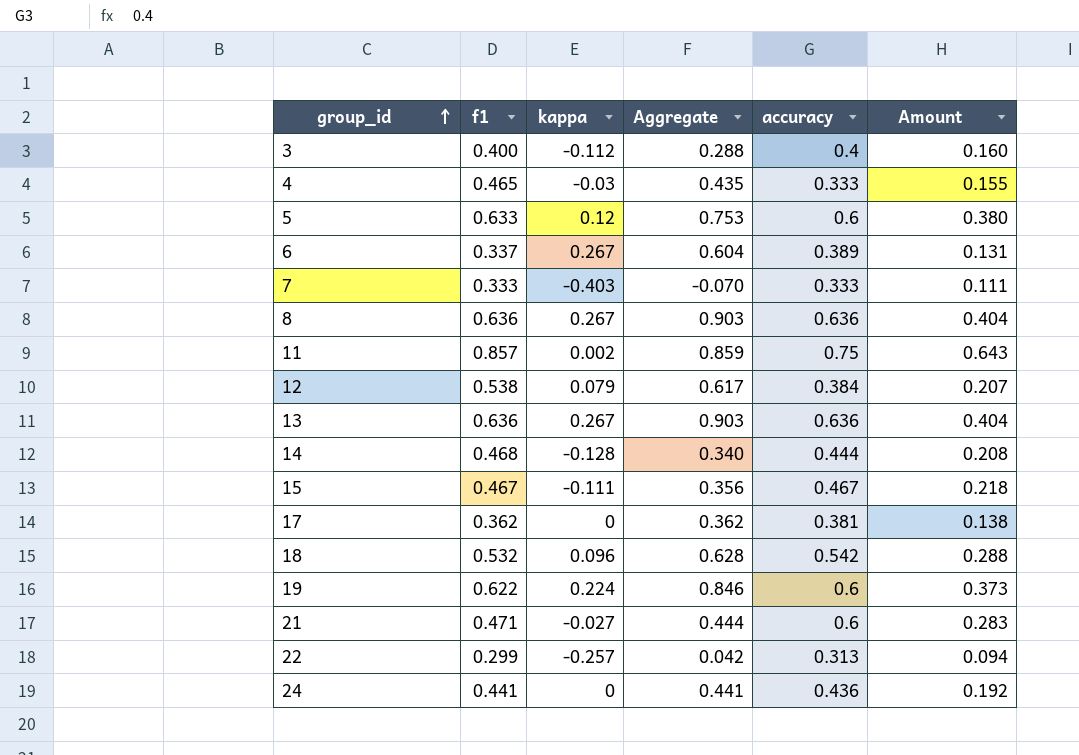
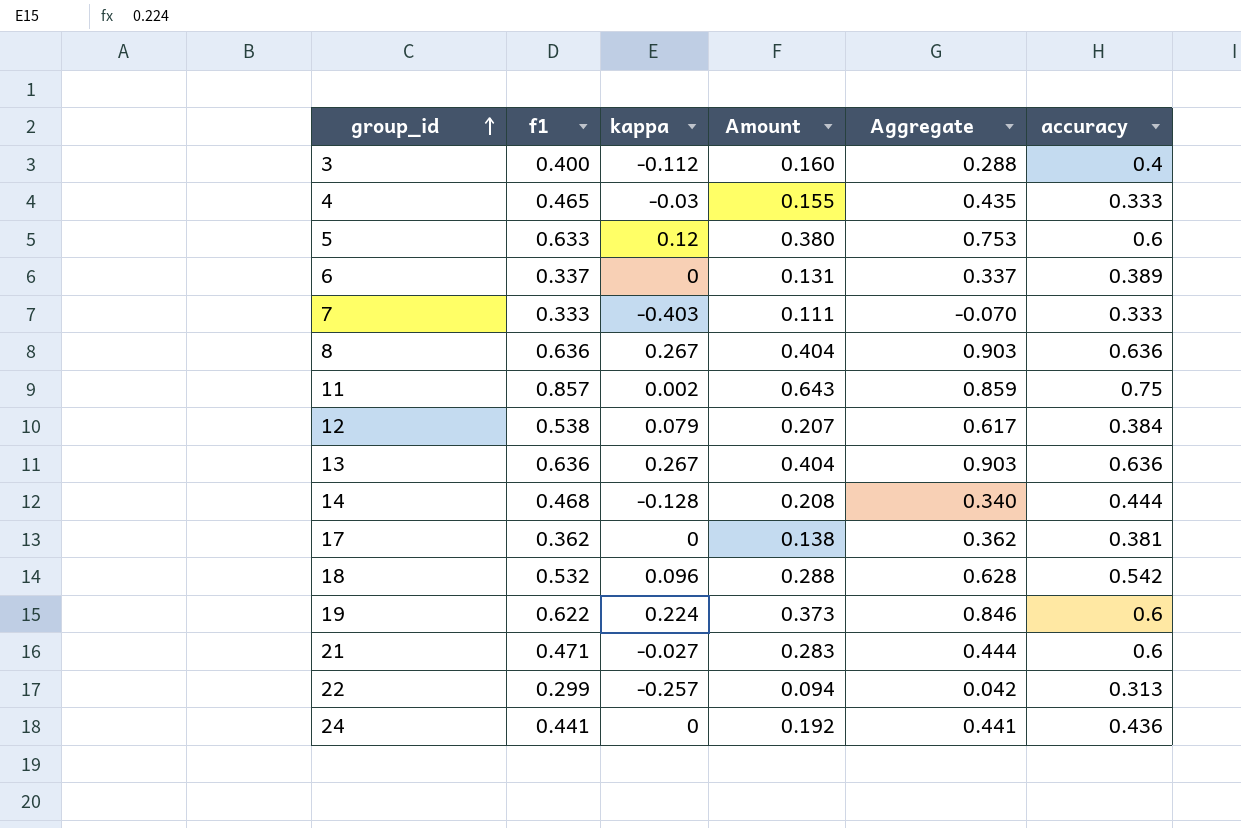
column Amount | position: 6 -> 4
row 15: 0.467 | -0.111 | 0.356 | 0.467 | 0.218 -> none
6 | kappa: 0.267 -> 0
6 | Aggregate: 0.604 -> 0.337

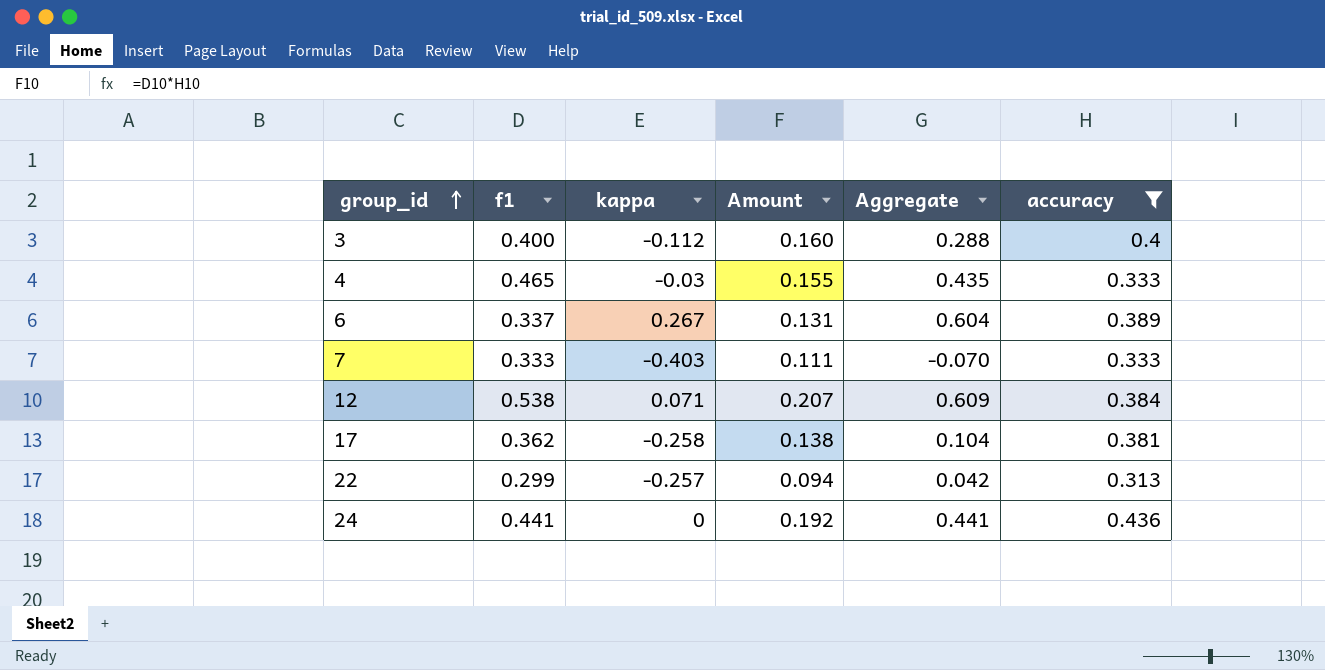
filter: none -> accuracy <= 0.436
6 | kappa: 0 -> 0.267
6 | Aggregate: 0.337 -> 0.604
12 | kappa: 0.079 -> 0.071
12 | Aggregate: 0.617 -> 0.609
17 | kappa: 0 -> -0.258
17 | Aggregate: 0.362 -> 0.104

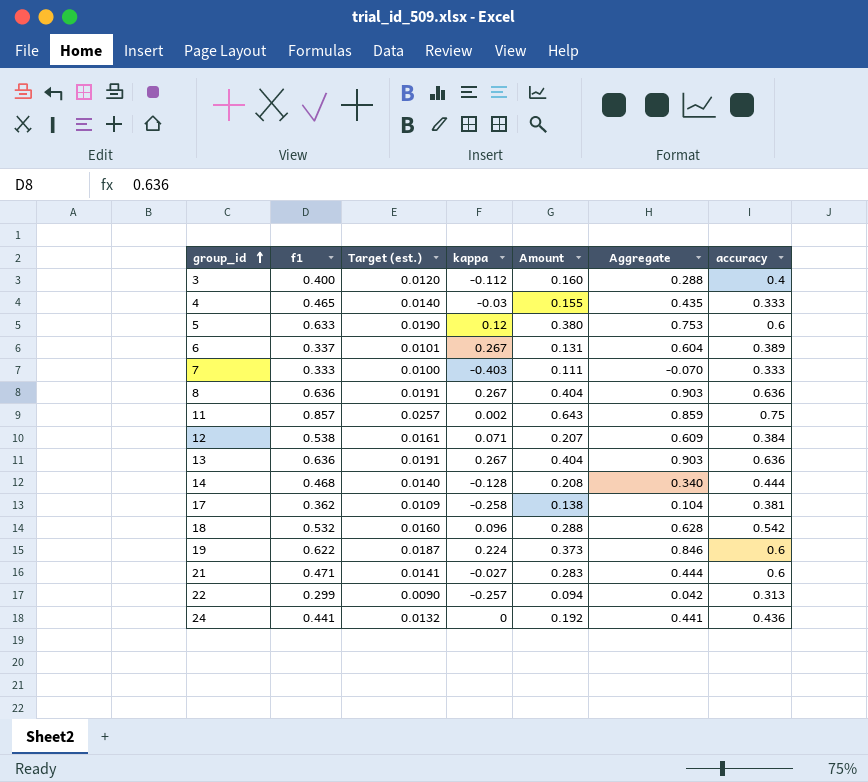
filter: accuracy <= 0.436 -> none
column Target (est.) | formula: none -> [f1] * 0.03

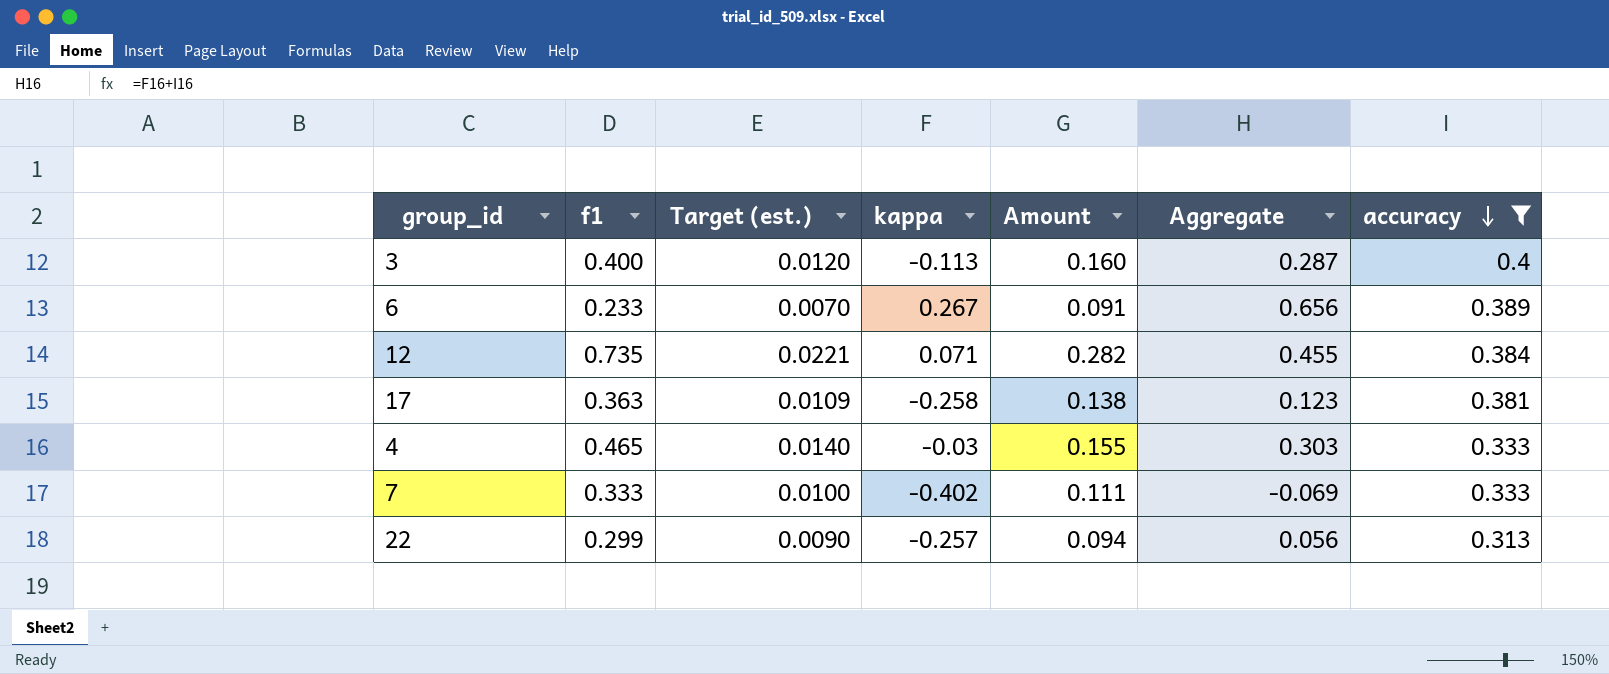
filter: none -> accuracy <= 0.4
row order: group_id ascending -> accuracy descending
column Aggregate | formula: [f1] + [kappa] -> [kappa] + [accuracy]
3 | kappa: -0.112 -> -0.113
6 | f1: 0.337 -> 0.233
6 | Target (est.): 0.0101 -> 0.0070
6 | Amount: 0.131 -> 0.091
12 | f1: 0.538 -> 0.735
12 | Target (est.): 0.0161 -> 0.0221
12 | Amount: 0.207 -> 0.282
17 | f1: 0.362 -> 0.363
7 | kappa: -0.403 -> -0.402

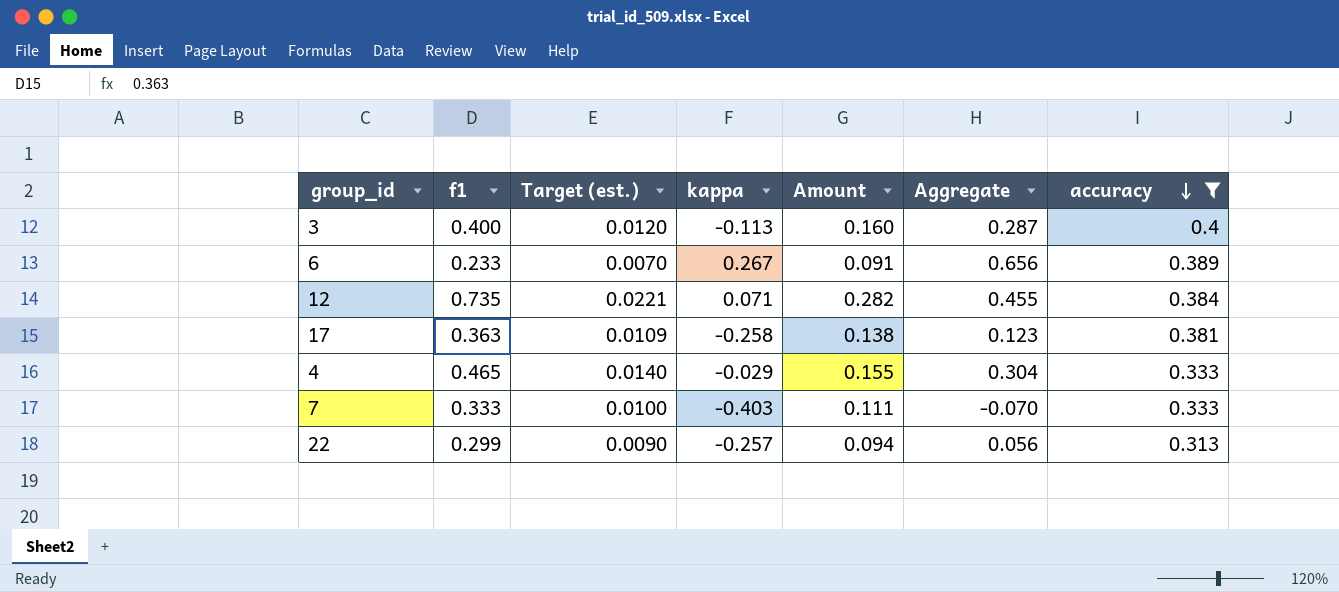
4 | kappa: -0.03 -> -0.029
4 | Aggregate: 0.303 -> 0.304
7 | kappa: -0.402 -> -0.403
7 | Aggregate: -0.069 -> -0.070

